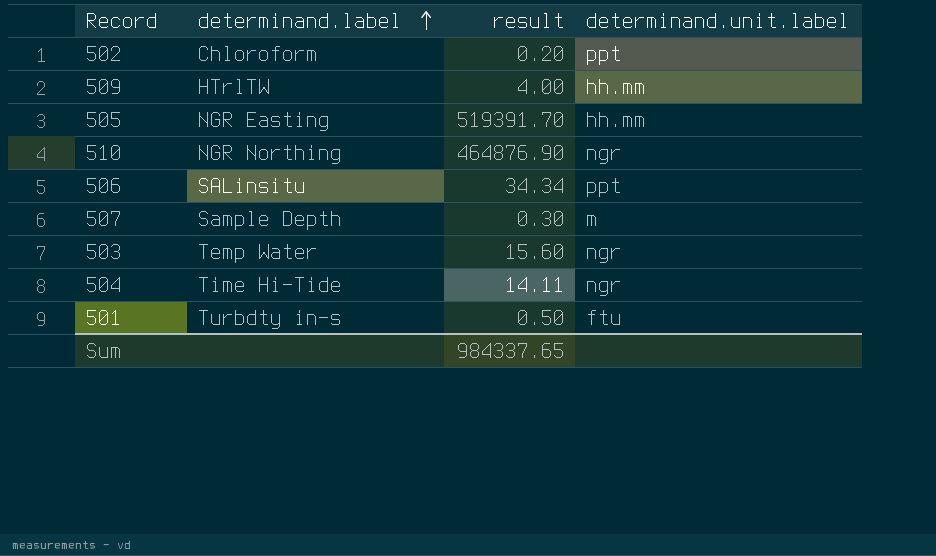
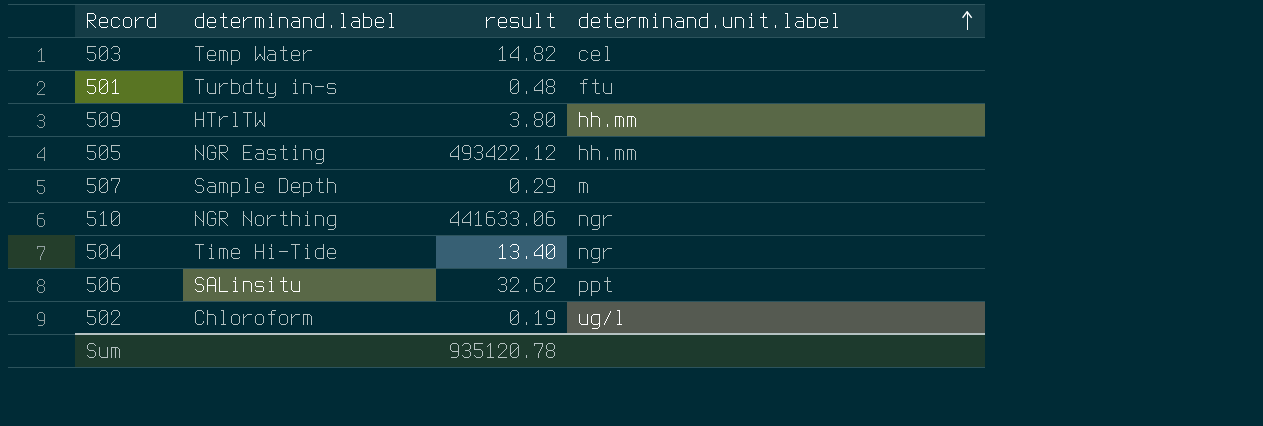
row order: determinand.label ascending -> determinand.unit.label ascending
503 | result: 15.60 -> 14.82
503 | determinand.unit.label: ngr -> cel
501 | result: 0.50 -> 0.48
509 | result: 4.00 -> 3.80
505 | result: 519391.70 -> 493422.12
507 | result: 0.30 -> 0.29
510 | result: 464876.90 -> 441633.06
504 | result: 14.11 -> 13.40
506 | result: 34.34 -> 32.62
502 | result: 0.20 -> 0.19
502 | determinand.unit.label: ppt -> ug/l
Sum | result: 984337.65 -> 935120.78

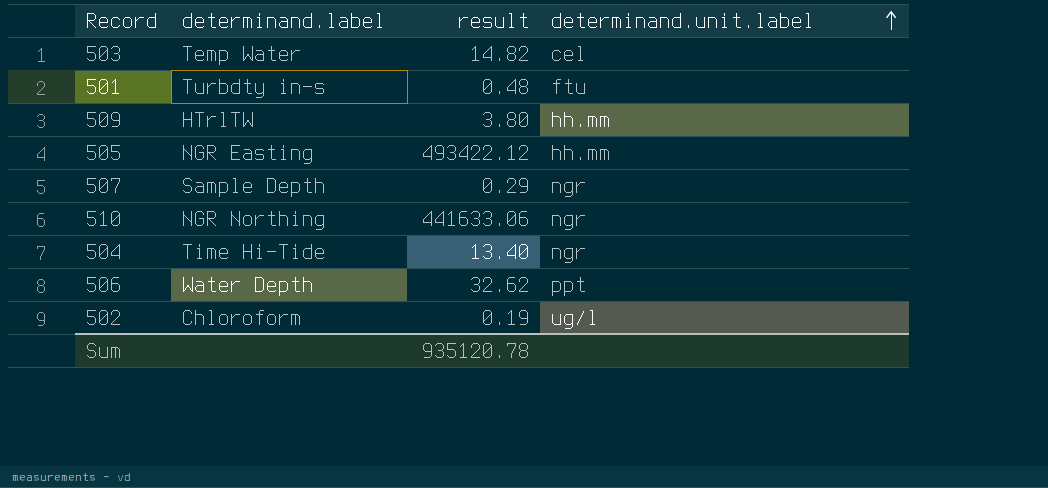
507 | determinand.unit.label: m -> ngr
506 | determinand.label: SALinsitu -> Water Depth

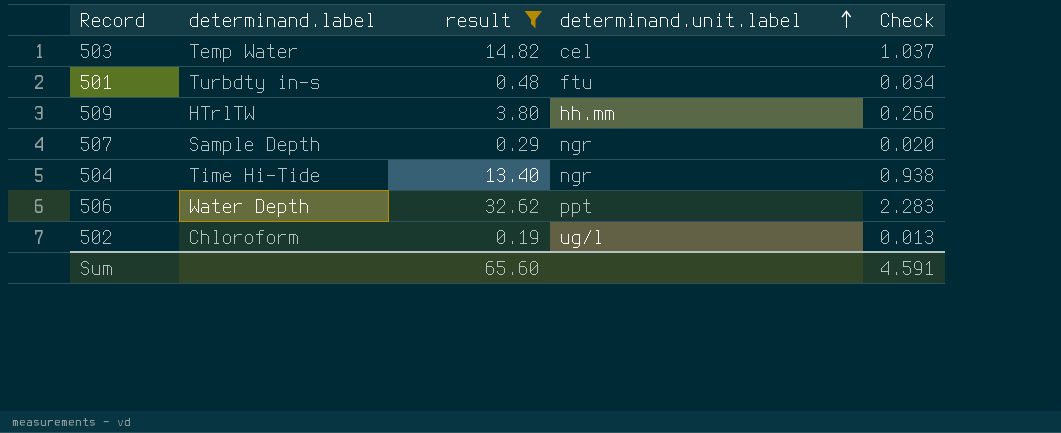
filter: none -> result <= 32.62
column Check | formula: none -> [result] * 0.07
Sum | result: 935120.78 -> 65.60

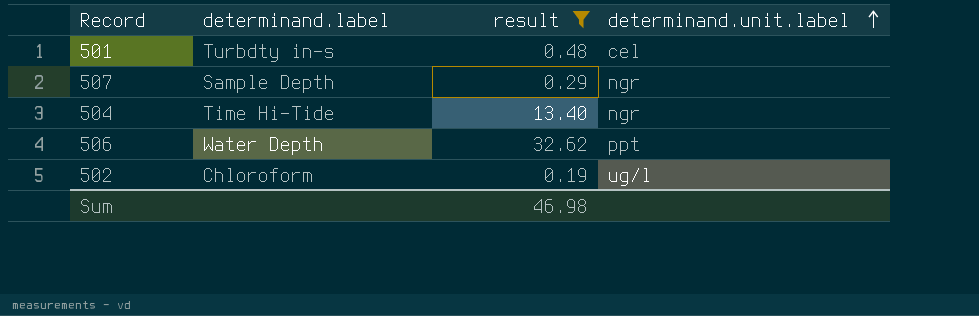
column Check | formula: [result] * 0.07 -> none
row 503: Temp Water | 14.82 | cel | 1.037 -> none
row 509: HTrlTW | 3.80 | hh.mm | 0.266 -> none
501 | determinand.unit.label: ftu -> cel
Sum | result: 65.60 -> 46.98

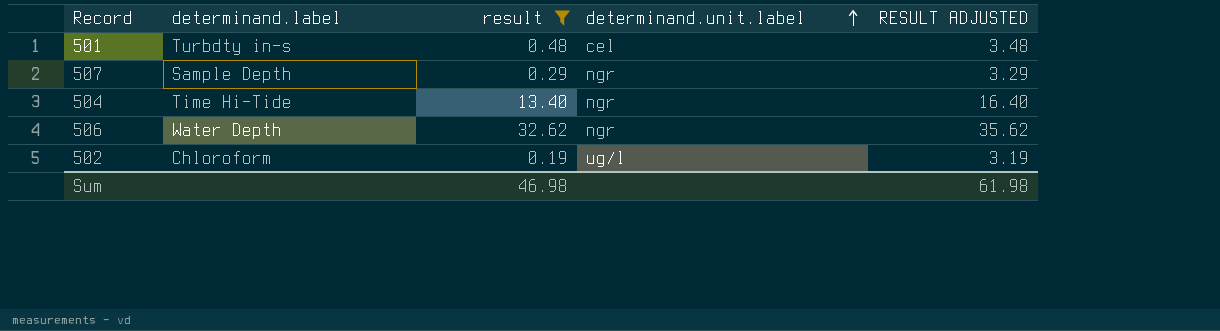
column RESULT ADJUSTED | formula: none -> [result] + 3
506 | determinand.unit.label: ppt -> ngr

